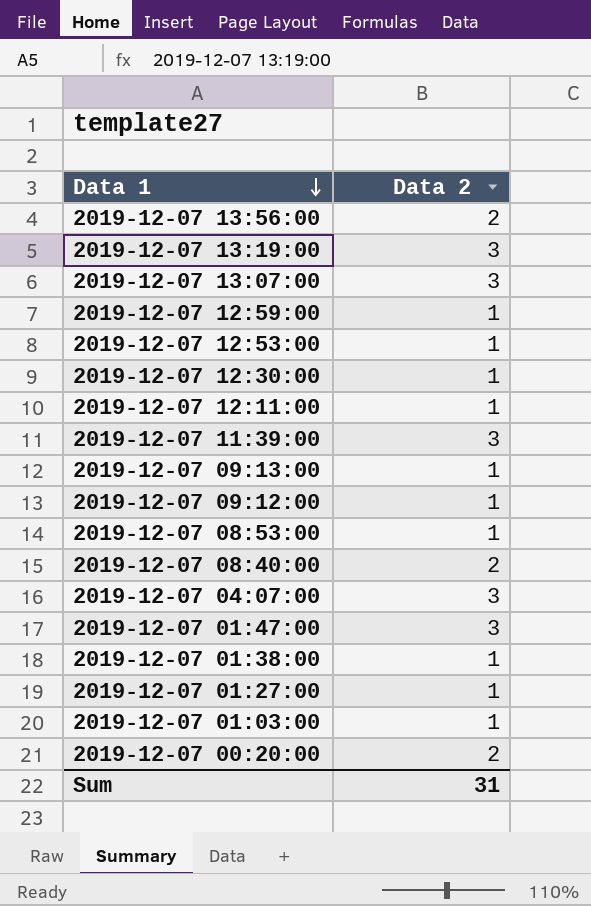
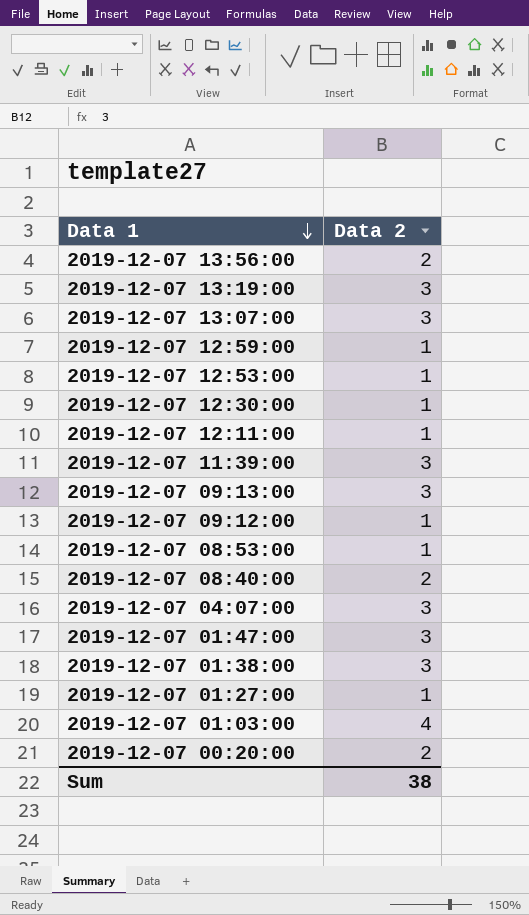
2019-12-07 09:13:00 | Data 2: 1 -> 3
2019-12-07 01:38:00 | Data 2: 1 -> 3
2019-12-07 01:03:00 | Data 2: 1 -> 4
Sum | Data 2: 31 -> 38

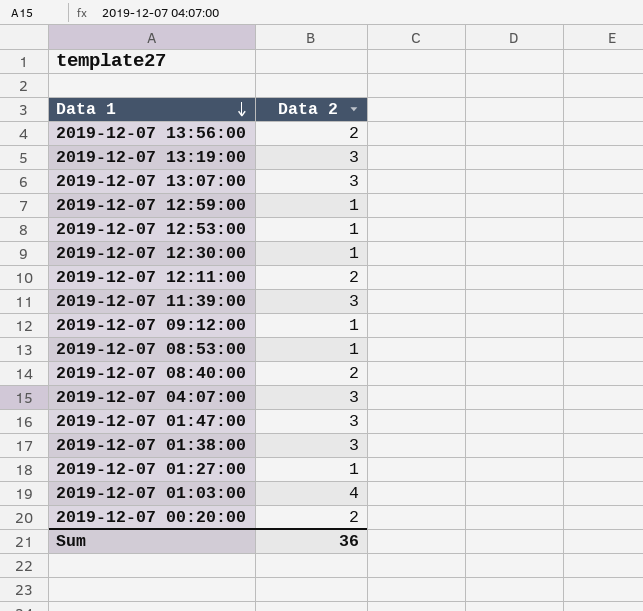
row 2019-12-07 09:13:00: 3 -> none
2019-12-07 12:11:00 | Data 2: 1 -> 2
Sum | Data 2: 38 -> 36

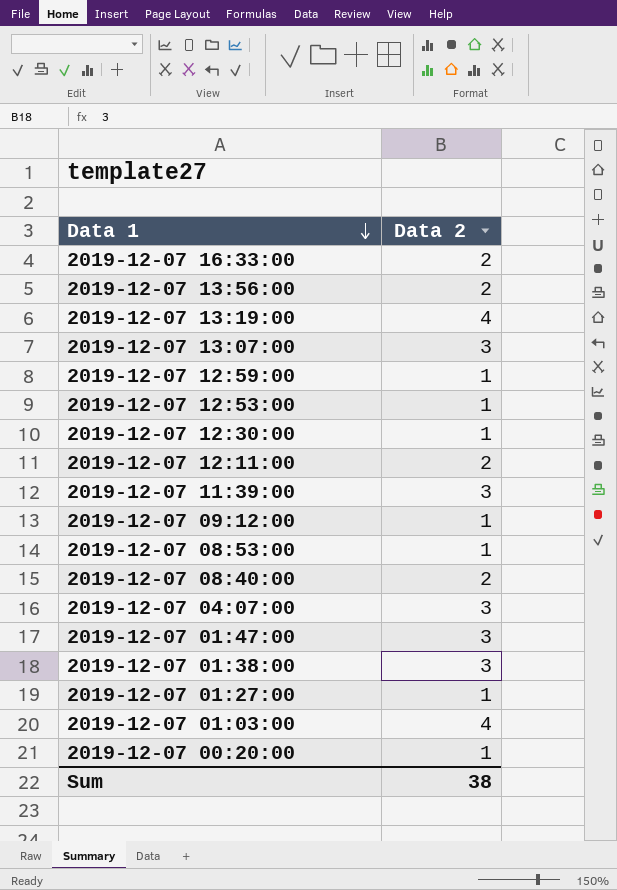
row 2019-12-07 16:33:00: none -> 2
2019-12-07 13:19:00 | Data 2: 3 -> 4
2019-12-07 00:20:00 | Data 2: 2 -> 1
Sum | Data 2: 36 -> 38

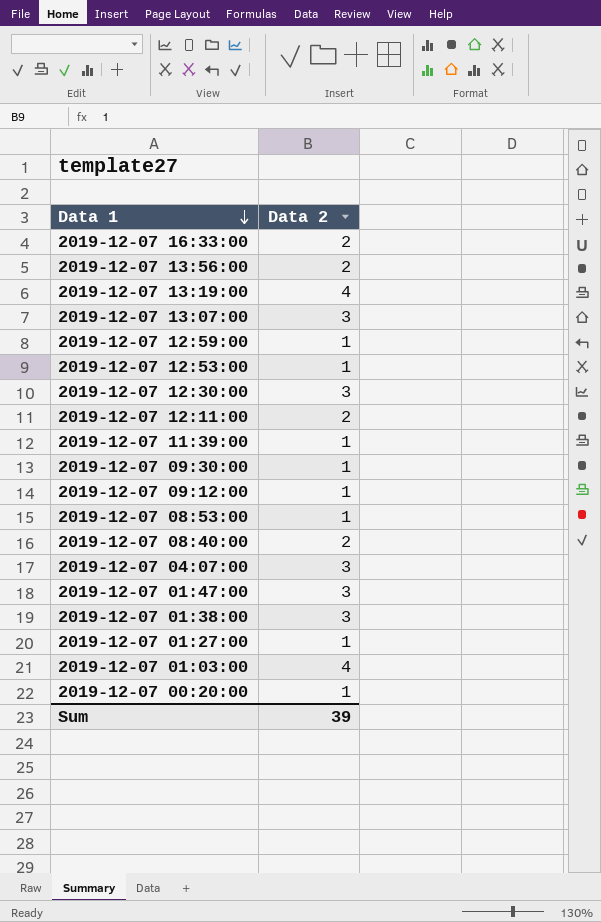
2019-12-07 12:30:00 | Data 2: 1 -> 3
2019-12-07 11:39:00 | Data 2: 3 -> 1
row 2019-12-07 09:30:00: none -> 1
Sum | Data 2: 38 -> 39

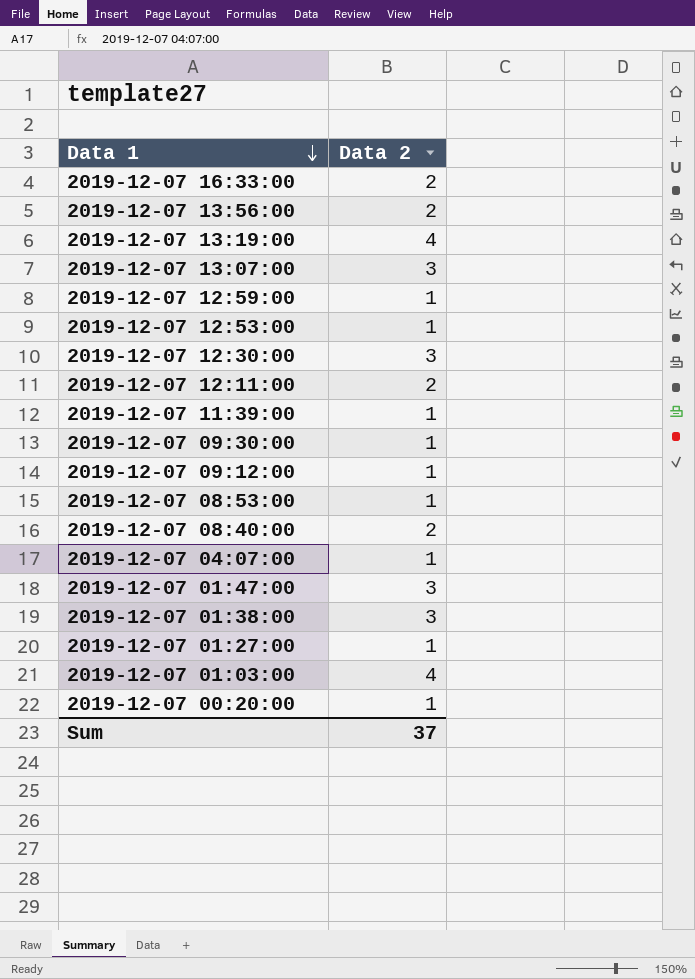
2019-12-07 04:07:00 | Data 2: 3 -> 1
Sum | Data 2: 39 -> 37

